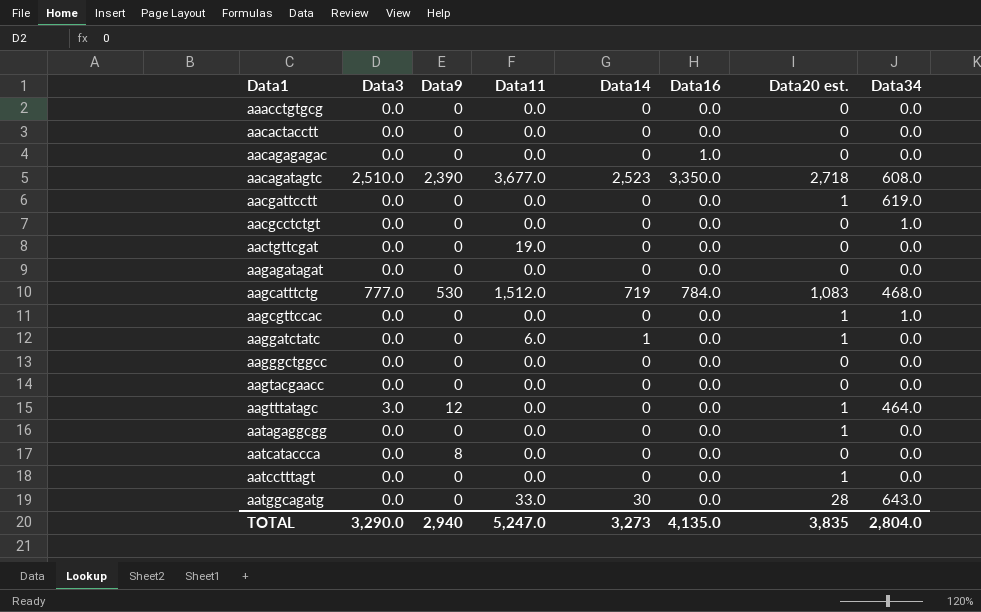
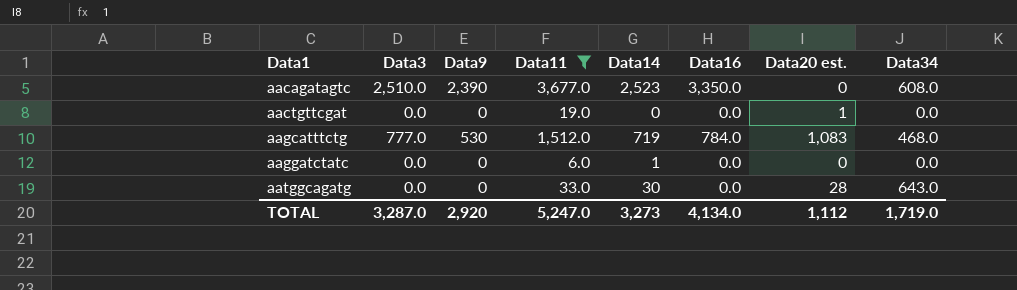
filter: none -> Data11 != 0.0
aacagatagtc | Data20 est.: 2,718 -> 0
aactgttcgat | Data20 est.: 0 -> 1
aaggatctatc | Data20 est.: 1 -> 0
TOTAL | Data3: 3,290.0 -> 3,287.0
TOTAL | Data9: 2,940 -> 2,920
TOTAL | Data16: 4,135.0 -> 4,134.0
TOTAL | Data20 est.: 3,835 -> 1,112
TOTAL | Data34: 2,804.0 -> 1,719.0

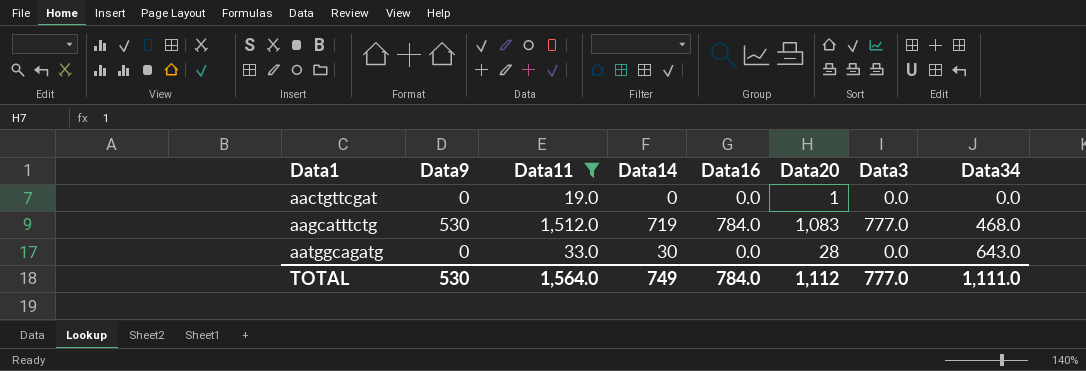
column name: Data20 est. -> Data20
column Data3 | position: 2 -> 7
row aacagatagtc: 2,510.0 | 2,390 | 3,677.0 | 2,523 | 3,350.0 | 0 | 608.0 -> none
row aaggatctatc: 0.0 | 0 | 6.0 | 1 | 0.0 | 0 | 0.0 -> none
TOTAL | Data9: 2,920 -> 530
TOTAL | Data11: 5,247.0 -> 1,564.0
TOTAL | Data14: 3,273 -> 749
TOTAL | Data16: 4,134.0 -> 784.0
TOTAL | Data3: 3,287.0 -> 777.0
TOTAL | Data34: 1,719.0 -> 1,111.0

